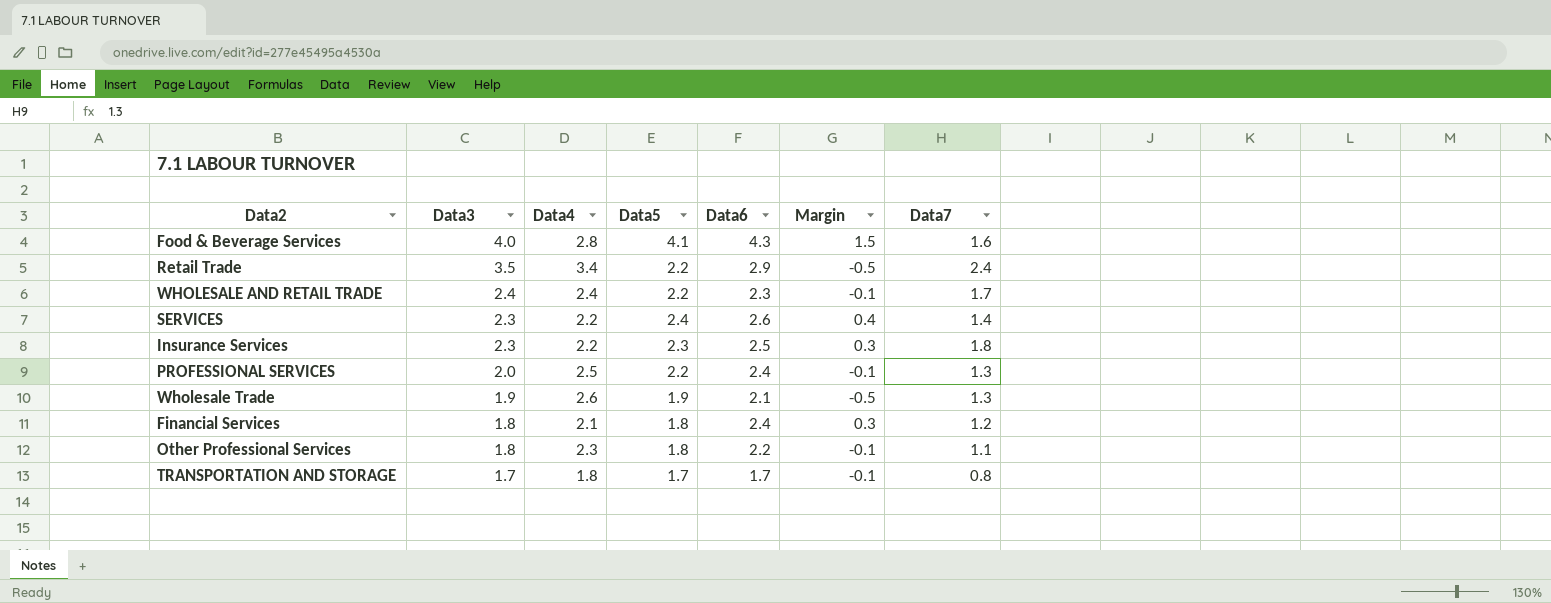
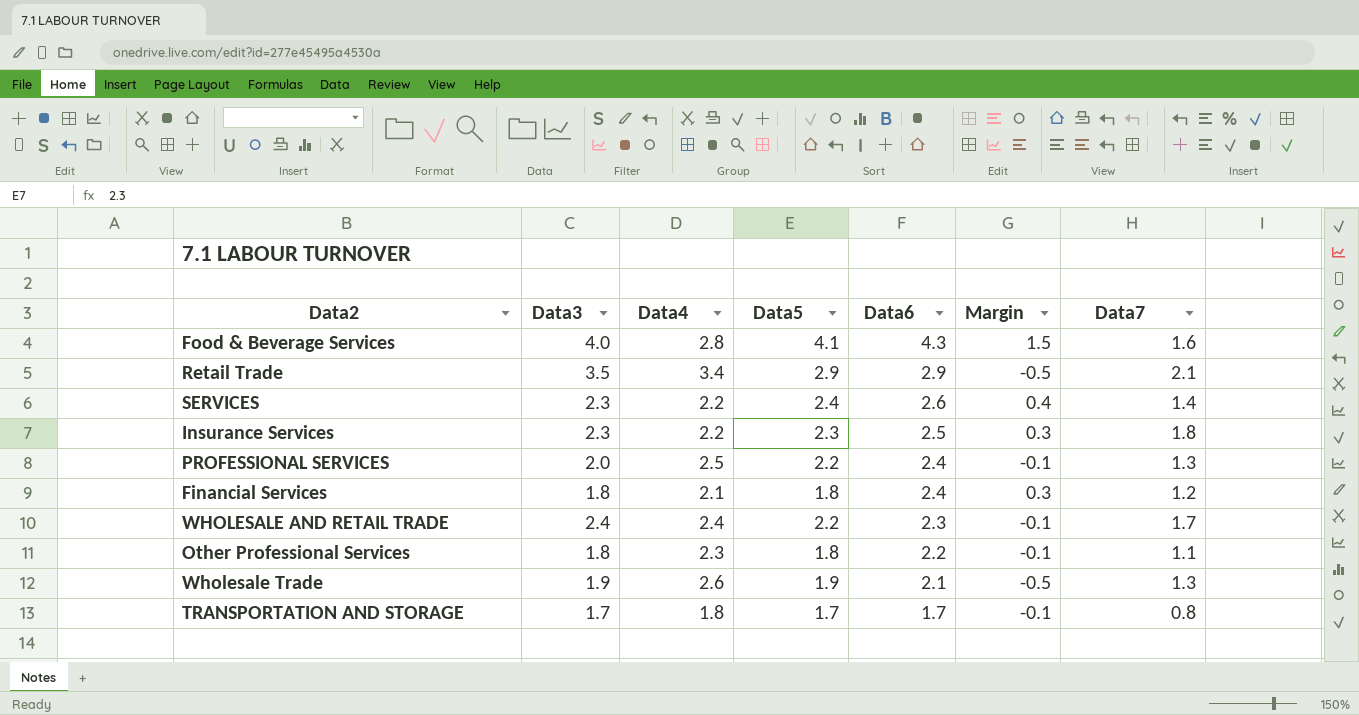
row order: Data3 descending -> Data6 descending
Retail Trade | Data5: 2.2 -> 2.9
Retail Trade | Data7: 2.4 -> 2.1

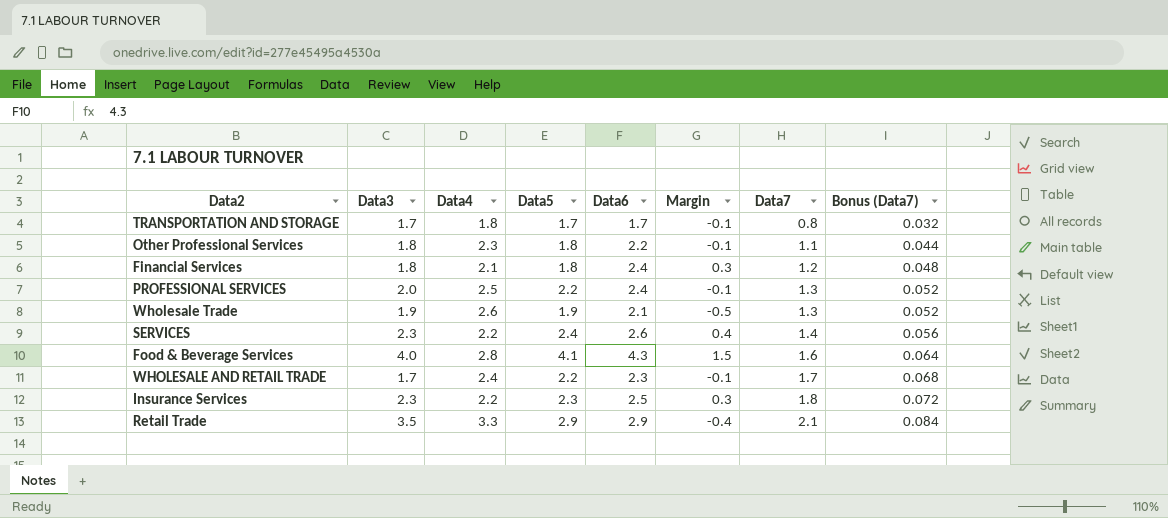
row order: Data6 descending -> Data7 ascending
column Bonus (Data7) | formula: none -> [Data7] * 0.04
WHOLESALE AND RETAIL TRADE | Data3: 2.4 -> 1.7
Retail Trade | Data4: 3.4 -> 3.3
Retail Trade | Margin: -0.5 -> -0.4

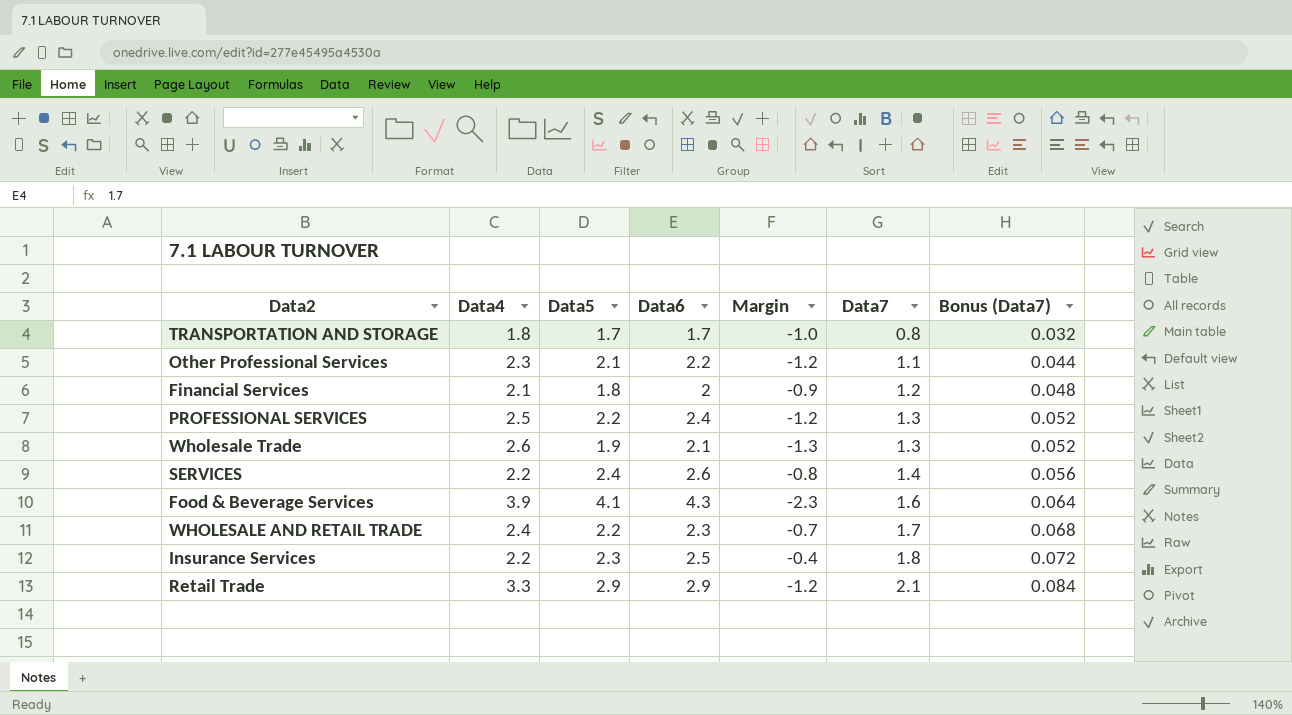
column Data3 | position: 2 -> none
column Margin | formula: [Data6] - [Data4] -> [Data7] - [Data4]
Other Professional Services | Data5: 1.8 -> 2.1
Financial Services | Data6: 2.4 -> 2
Food & Beverage Services | Data4: 2.8 -> 3.9

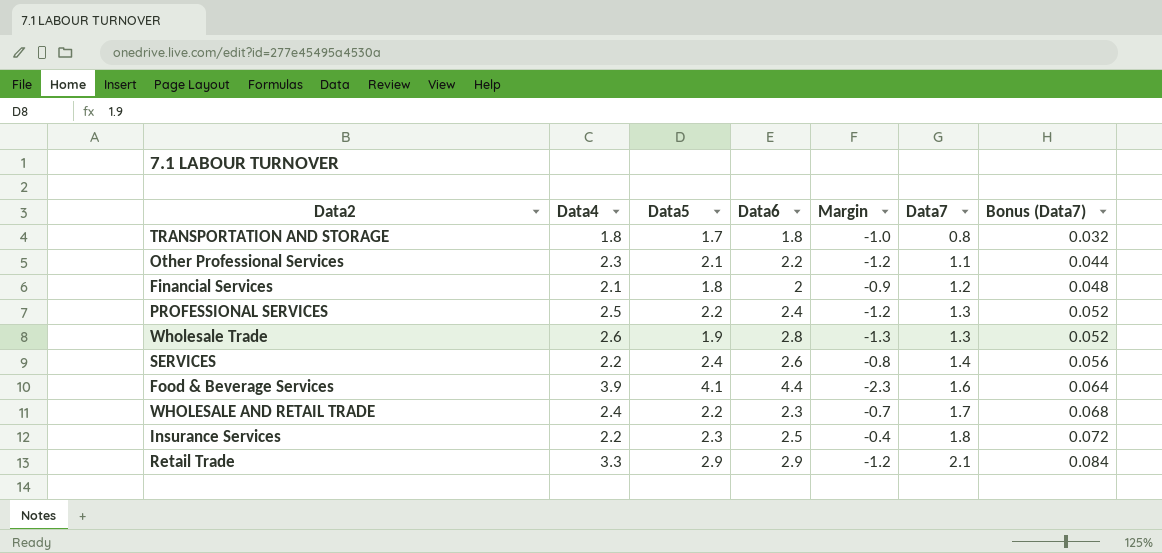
TRANSPORTATION AND STORAGE | Data6: 1.7 -> 1.8
Wholesale Trade | Data6: 2.1 -> 2.8
Food & Beverage Services | Data6: 4.3 -> 4.4

